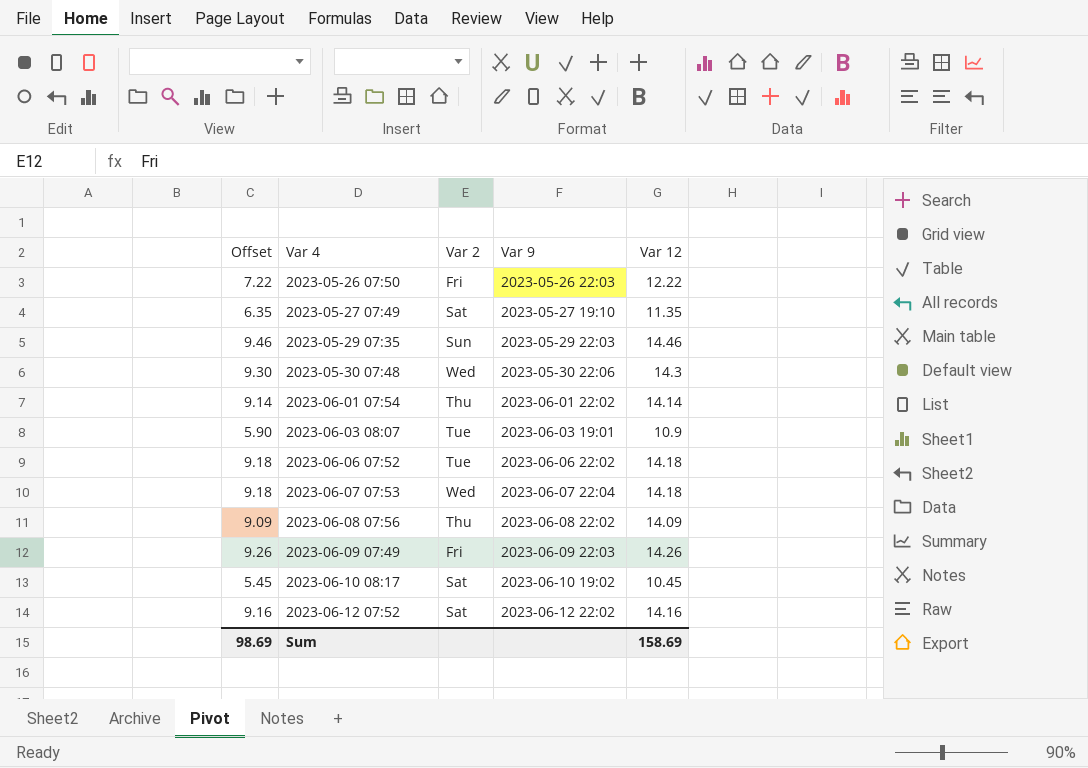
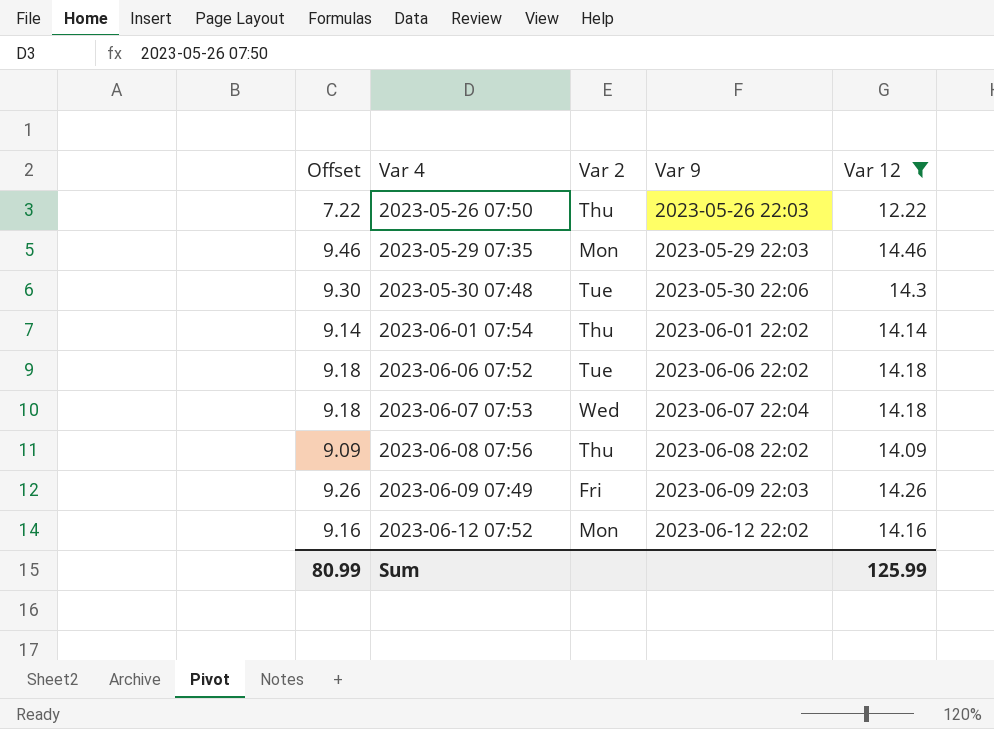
filter: none -> Var 12 >= 12.22
2023-05-26 07:50 | Var 2: Fri -> Thu
2023-05-29 07:35 | Var 2: Sun -> Mon
2023-05-30 07:48 | Var 2: Wed -> Tue
2023-06-12 07:52 | Var 2: Sat -> Mon
Sum | Offset: 98.69 -> 80.99
Sum | Var 12: 158.69 -> 125.99

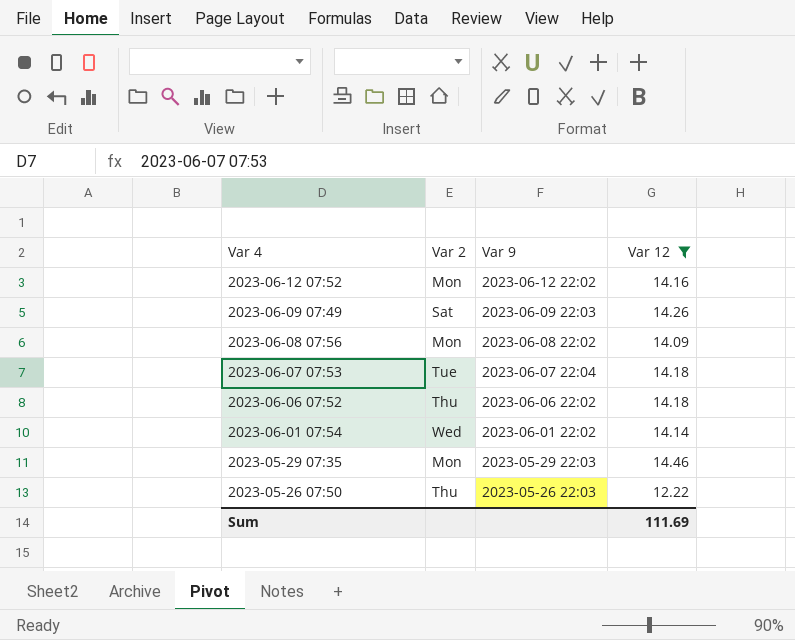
row order: Var 4 ascending -> Var 4 descending
column Offset | formula: [Var 12] - 5 -> none
row 2023-05-30 07:48: 9.30 | Tue | 2023-05-30 22:06 | 14.3 -> none
2023-06-09 07:49 | Var 2: Fri -> Sat
2023-06-08 07:56 | Var 2: Thu -> Mon
2023-06-07 07:53 | Var 2: Wed -> Tue
2023-06-06 07:52 | Var 2: Tue -> Thu
2023-06-01 07:54 | Var 2: Thu -> Wed
Sum | Var 12: 125.99 -> 111.69

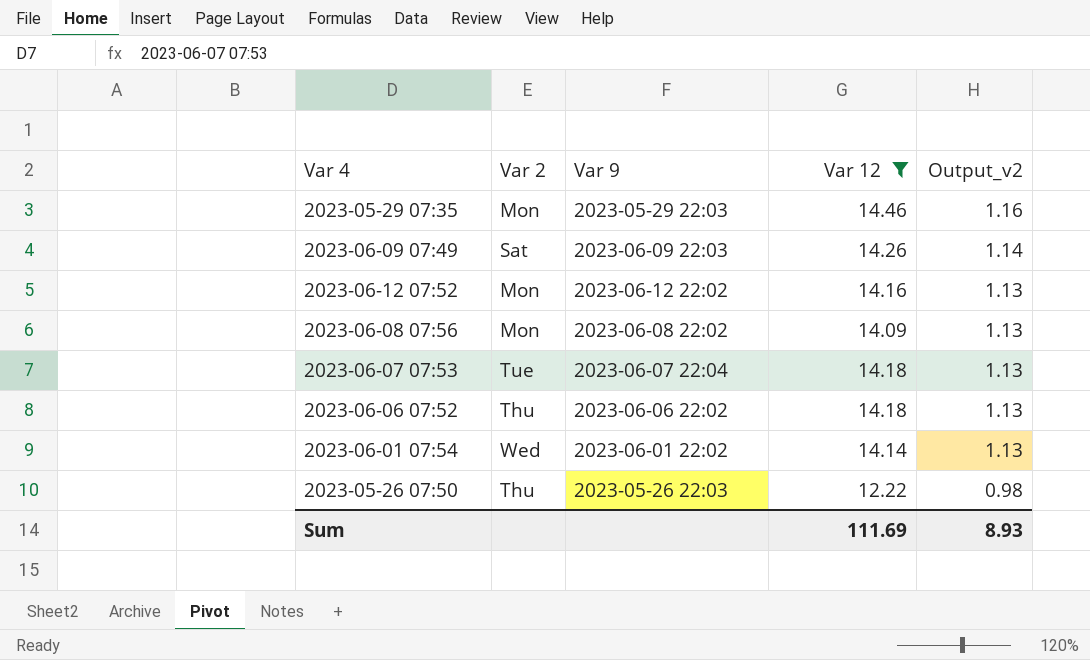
row order: Var 4 descending -> Output_v2 descending
column Output_v2 | formula: none -> [Var 12] * 0.08

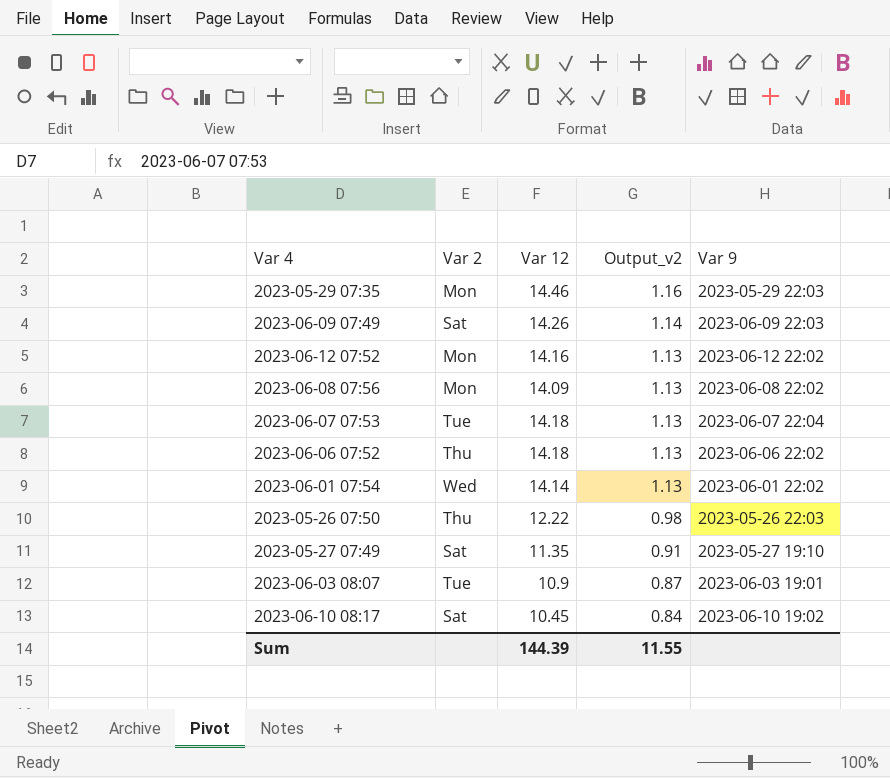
filter: Var 12 >= 12.22 -> none
column Var 9 | position: 3 -> 5
Sum | Var 12: 111.69 -> 144.39
Sum | Output_v2: 8.93 -> 11.55

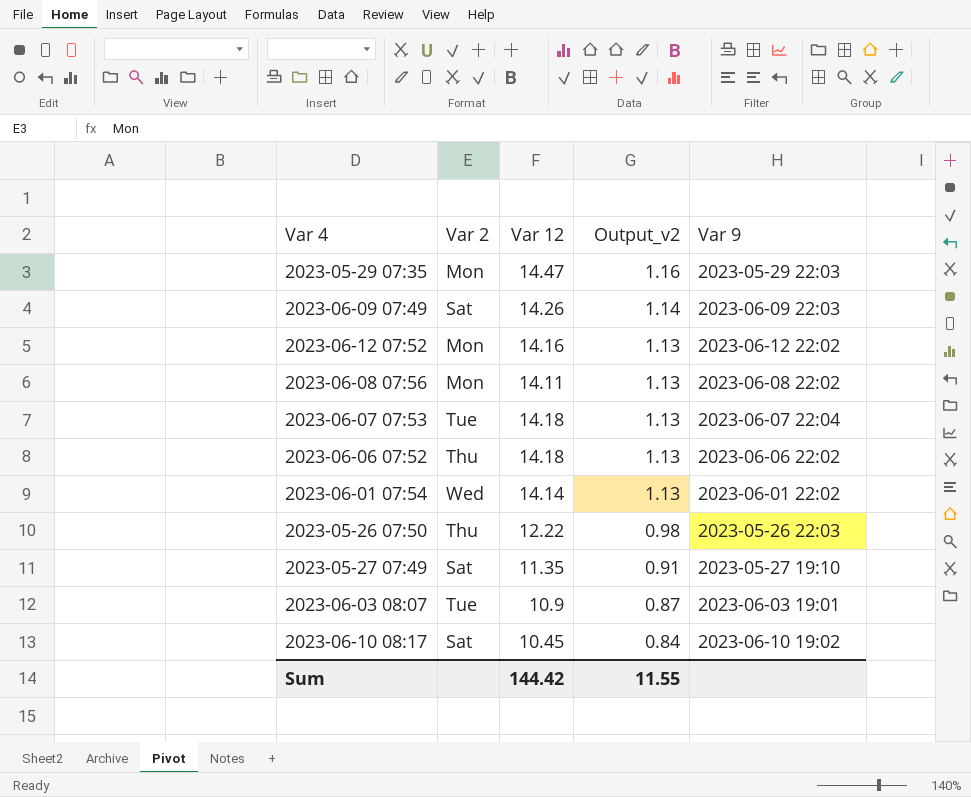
2023-05-29 07:35 | Var 12: 14.46 -> 14.47
2023-06-08 07:56 | Var 12: 14.09 -> 14.11
Sum | Var 12: 144.39 -> 144.42

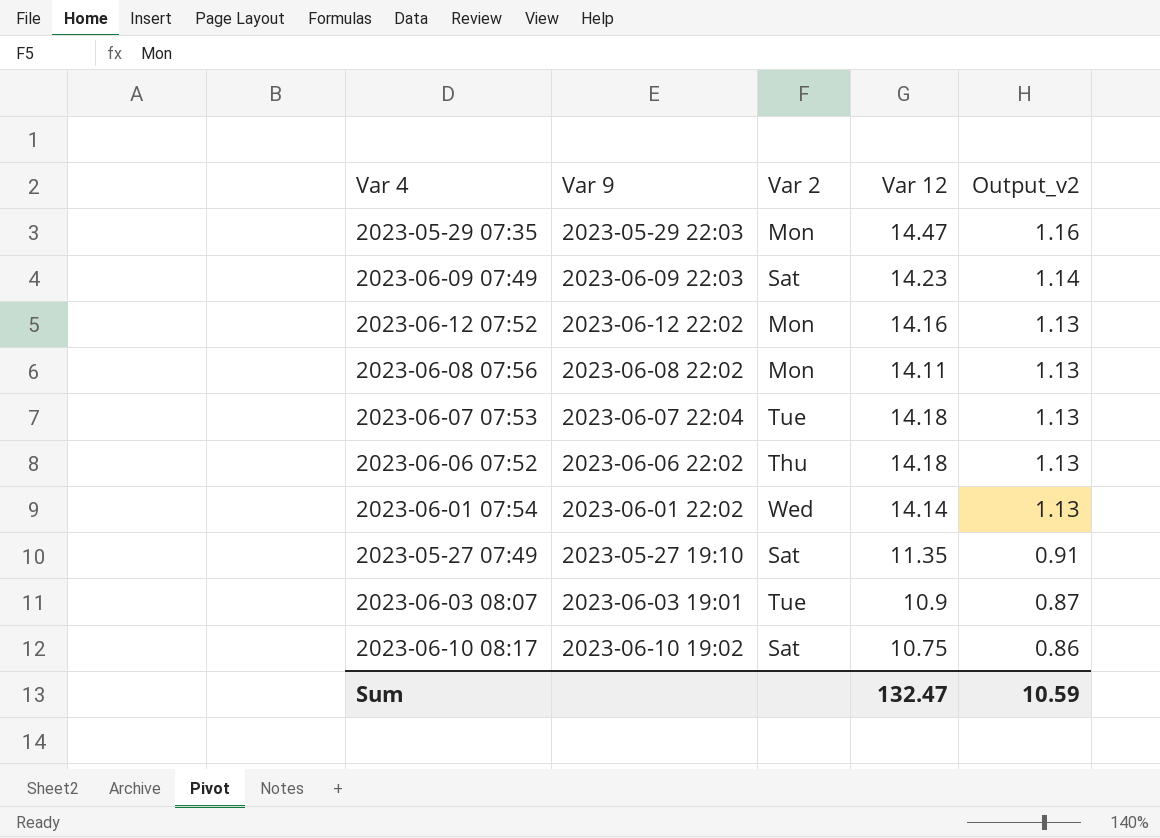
column Var 9 | position: 5 -> 2
row 2023-05-26 07:50: Thu | 12.22 | 0.98 | 2023-05-26 22:03 -> none
2023-06-09 07:49 | Var 12: 14.26 -> 14.23
2023-06-10 08:17 | Var 12: 10.45 -> 10.75
2023-06-10 08:17 | Output_v2: 0.84 -> 0.86
Sum | Var 12: 144.42 -> 132.47
Sum | Output_v2: 11.55 -> 10.59

